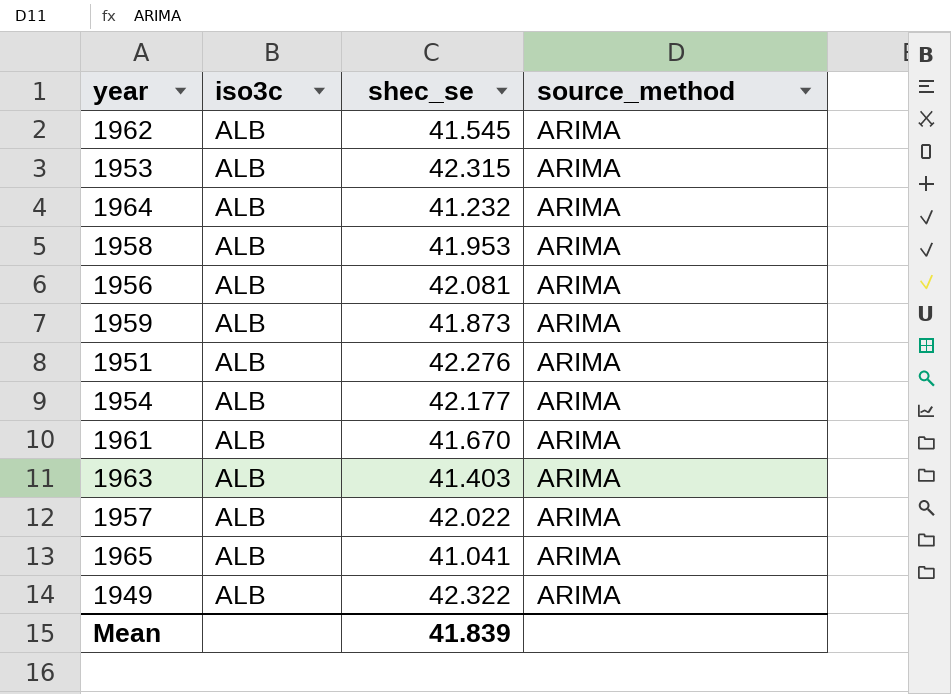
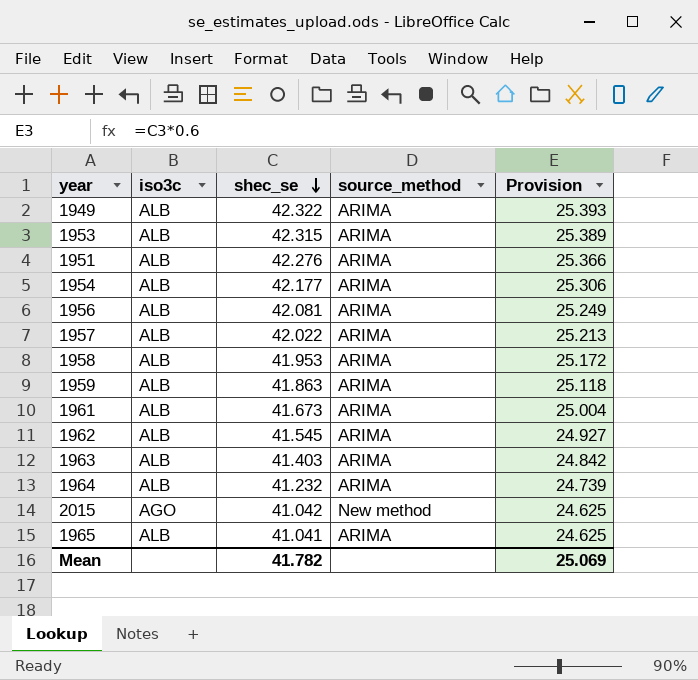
row order: none -> shec_se descending
column Provision | formula: none -> [shec_se] * 0.6
1959 | shec_se: 41.873 -> 41.863
1961 | shec_se: 41.670 -> 41.673
row 2015: none -> AGO | 41.042 | New method | 24.625
Mean | shec_se: 41.839 -> 41.782

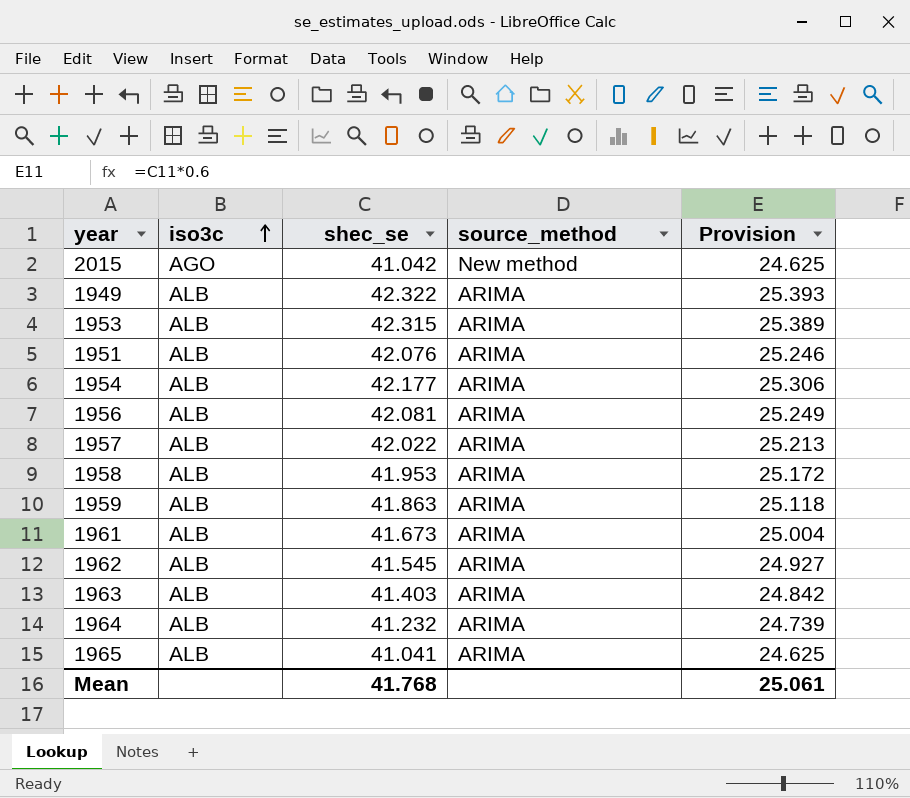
row order: shec_se descending -> iso3c ascending
1951 | shec_se: 42.276 -> 42.076
1951 | Provision: 25.366 -> 25.246
Mean | shec_se: 41.782 -> 41.768
Mean | Provision: 25.069 -> 25.061

